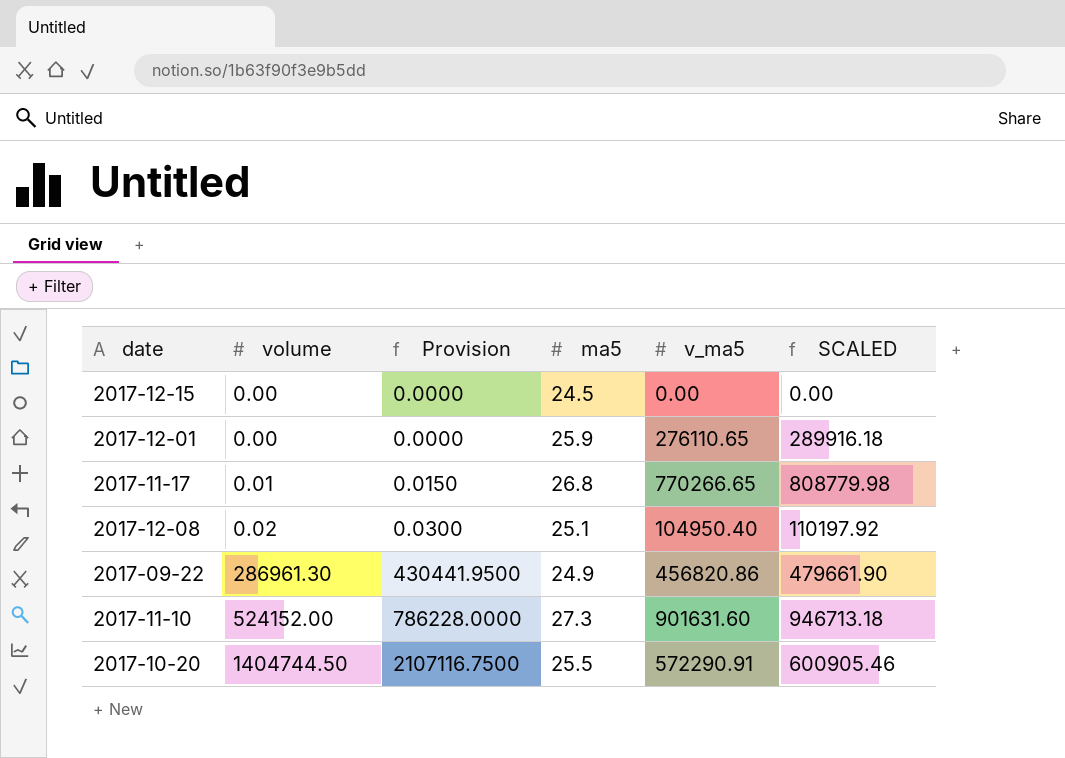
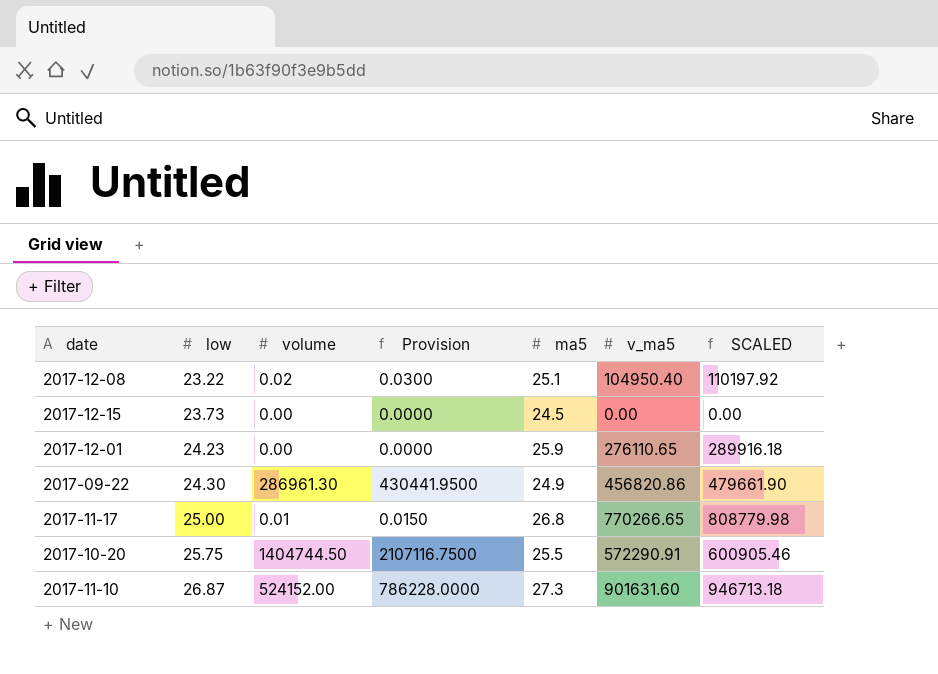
row order: volume ascending -> low ascending
column low | position: none -> 2

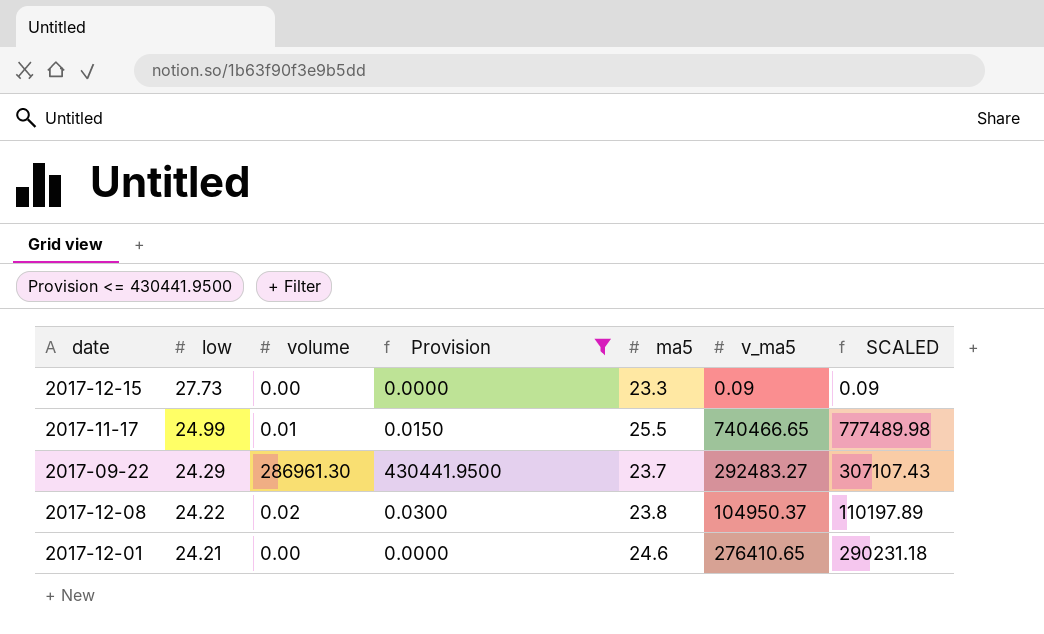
filter: none -> Provision <= 430441.9500
row order: low ascending -> low descending
2017-12-15 | low: 23.73 -> 27.73
2017-12-15 | ma5: 24.5 -> 23.3
2017-12-15 | v_ma5: 0.00 -> 0.09
2017-12-15 | SCALED: 0.00 -> 0.09
2017-11-17 | low: 25.00 -> 24.99
2017-11-17 | ma5: 26.8 -> 25.5
2017-11-17 | v_ma5: 770266.65 -> 740466.65
2017-11-17 | SCALED: 808779.98 -> 777489.98
2017-09-22 | low: 24.30 -> 24.29
2017-09-22 | ma5: 24.9 -> 23.7
2017-09-22 | v_ma5: 456820.86 -> 292483.27
2017-09-22 | SCALED: 479661.90 -> 307107.43
2017-12-08 | low: 23.22 -> 24.22
2017-12-08 | ma5: 25.1 -> 23.8
2017-12-08 | v_ma5: 104950.40 -> 104950.37
2017-12-08 | SCALED: 110197.92 -> 110197.89
2017-12-01 | low: 24.23 -> 24.21
2017-12-01 | ma5: 25.9 -> 24.6
2017-12-01 | v_ma5: 276110.65 -> 276410.65
2017-12-01 | SCALED: 289916.18 -> 290231.18

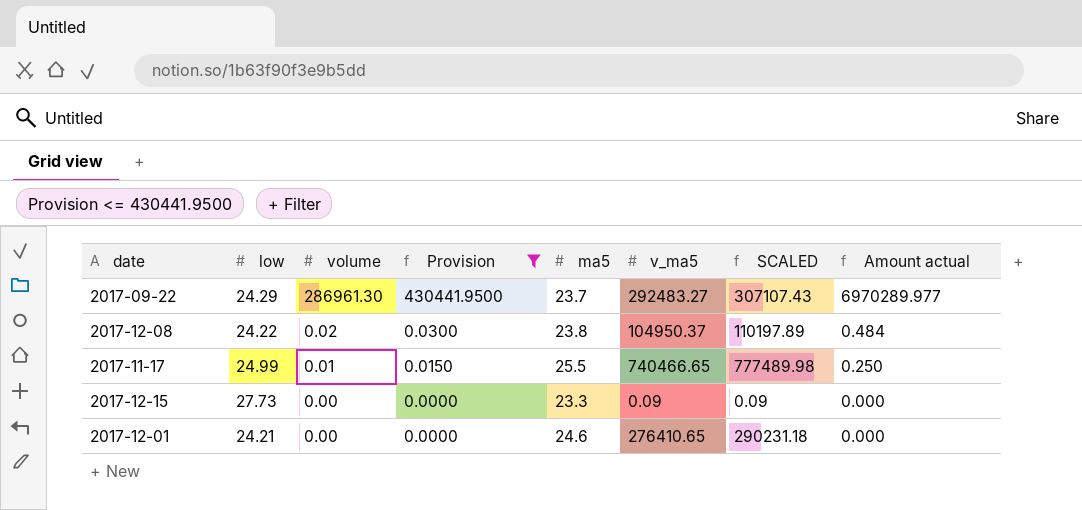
row order: low descending -> volume descending
column Amount actual | formula: none -> [low] * [volume]

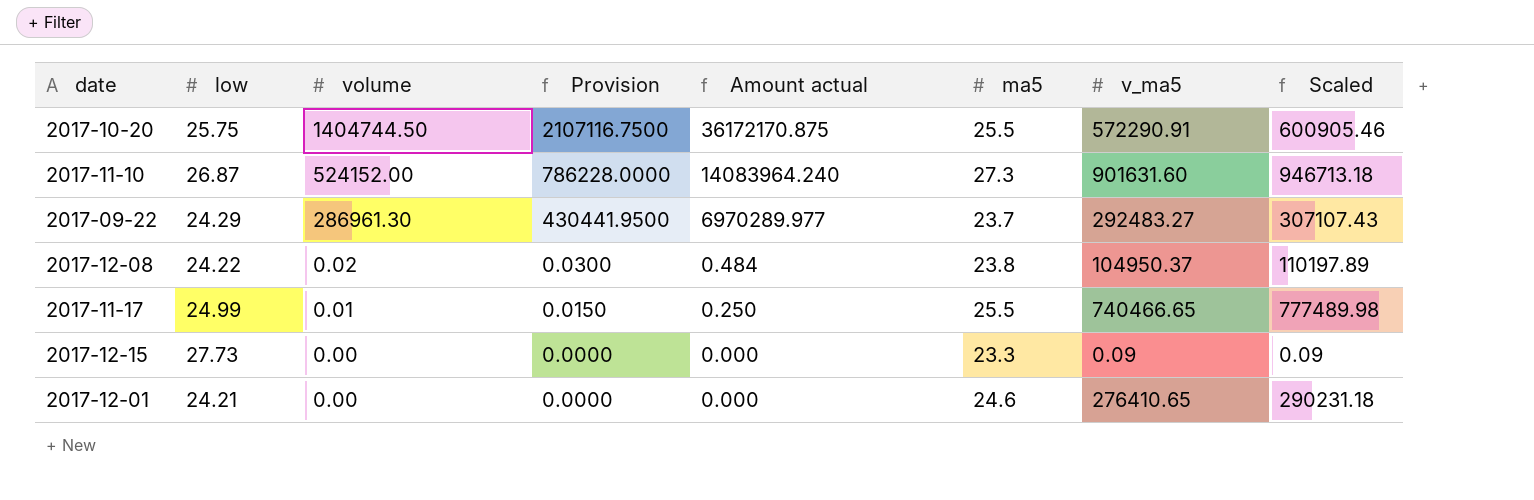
filter: Provision <= 430441.9500 -> none
column Amount actual | position: 8 -> 5
column name: SCALED -> Scaled

